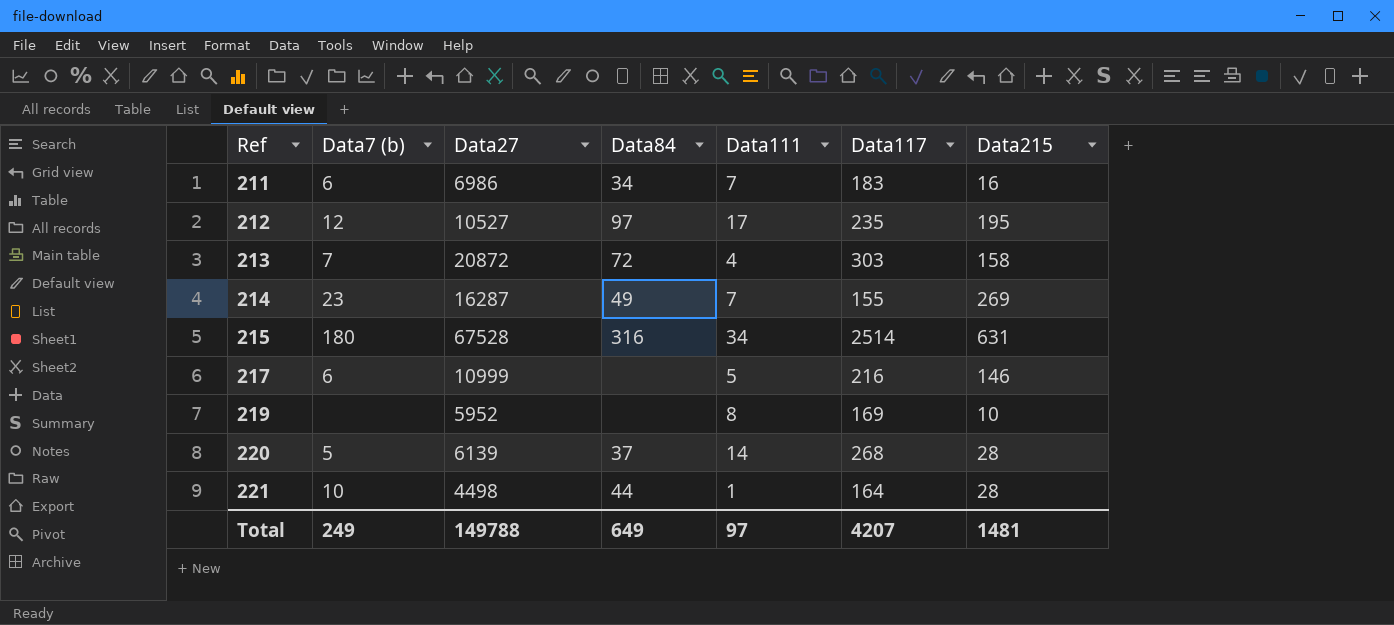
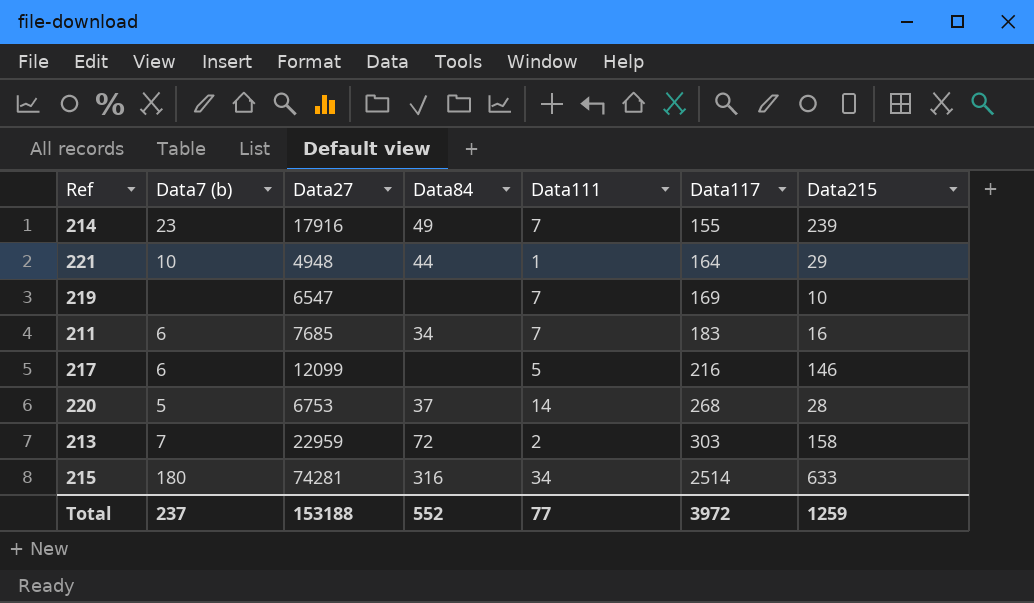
row order: Ref ascending -> Data117 ascending
row 212: 12 | 10527 | 97 | 17 | 235 | 195 -> none
214 | Data27: 16287 -> 17916
214 | Data215: 269 -> 239
221 | Data27: 4498 -> 4948
221 | Data215: 28 -> 29
219 | Data27: 5952 -> 6547
219 | Data111: 8 -> 7
211 | Data27: 6986 -> 7685
217 | Data27: 10999 -> 12099
220 | Data27: 6139 -> 6753
213 | Data27: 20872 -> 22959
213 | Data111: 4 -> 2
215 | Data27: 67528 -> 74281
215 | Data215: 631 -> 633
Total | Data7 (b): 249 -> 237
Total | Data27: 149788 -> 153188
Total | Data84: 649 -> 552
Total | Data111: 97 -> 77
Total | Data117: 4207 -> 3972
Total | Data215: 1481 -> 1259

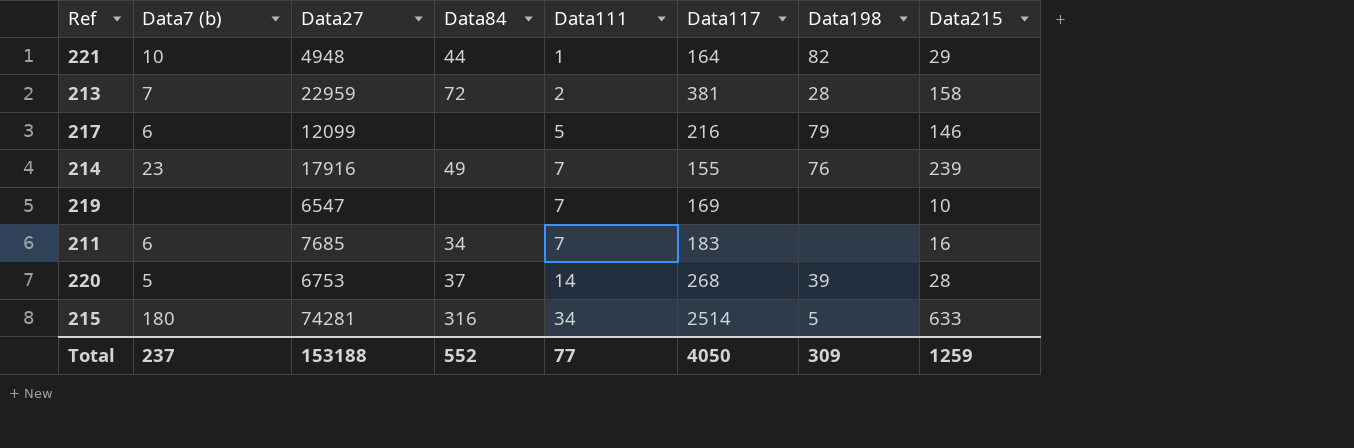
row order: Data117 ascending -> Data111 ascending
column Data198 | position: none -> 7
213 | Data117: 303 -> 381
Total | Data117: 3972 -> 4050

